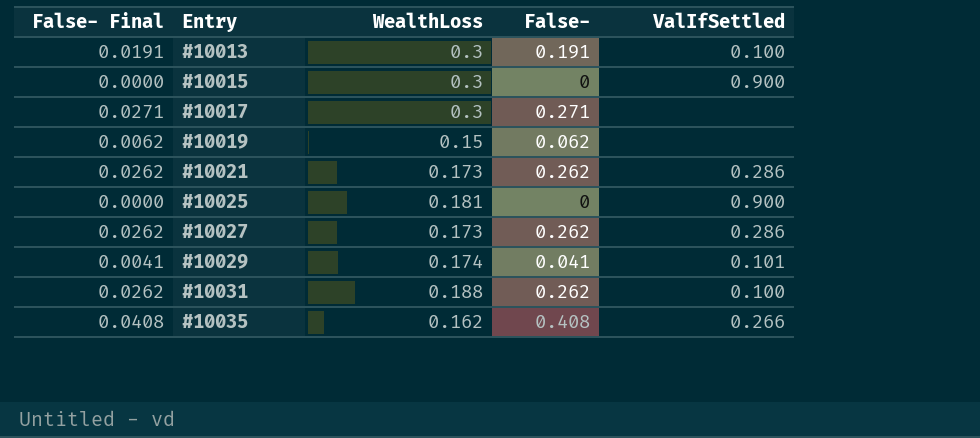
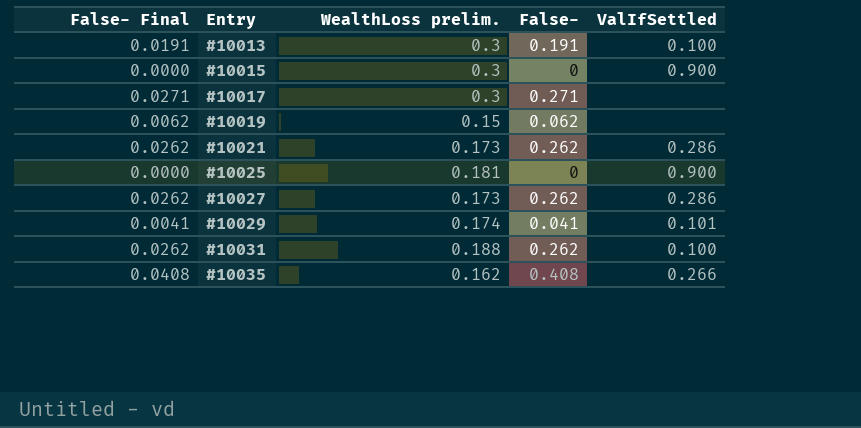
column name: WealthLoss -> WealthLoss prelim.

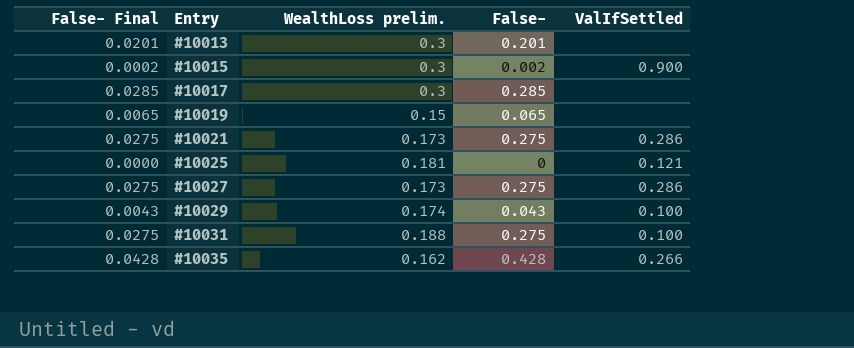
#10013 | False- Final: 0.0191 -> 0.0201
#10013 | False-: 0.191 -> 0.201
#10013 | ValIfSettled: 0.100 -> none
#10015 | False- Final: 0.0000 -> 0.0002
#10015 | False-: 0 -> 0.002
#10017 | False- Final: 0.0271 -> 0.0285
#10017 | False-: 0.271 -> 0.285
#10019 | False- Final: 0.0062 -> 0.0065
#10019 | False-: 0.062 -> 0.065
#10021 | False- Final: 0.0262 -> 0.0275
#10021 | False-: 0.262 -> 0.275
#10025 | ValIfSettled: 0.900 -> 0.121
#10027 | False- Final: 0.0262 -> 0.0275
#10027 | False-: 0.262 -> 0.275
#10029 | False- Final: 0.0041 -> 0.0043
#10029 | False-: 0.041 -> 0.043
#10029 | ValIfSettled: 0.101 -> 0.100
#10031 | False- Final: 0.0262 -> 0.0275
#10031 | False-: 0.262 -> 0.275
#10035 | False- Final: 0.0408 -> 0.0428
#10035 | False-: 0.408 -> 0.428

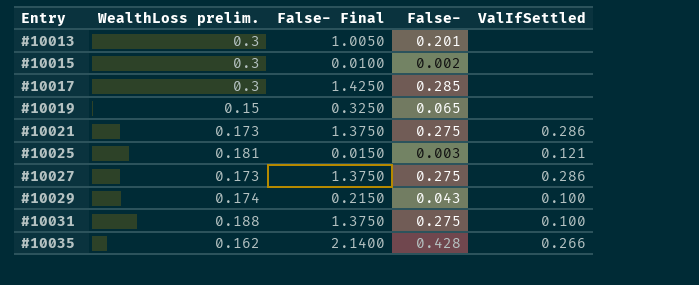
column False- Final | formula: [False-] * 0.1 -> [False-] * 5
column False- Final | position: 1 -> 3
#10015 | ValIfSettled: 0.900 -> none
#10025 | False-: 0 -> 0.003

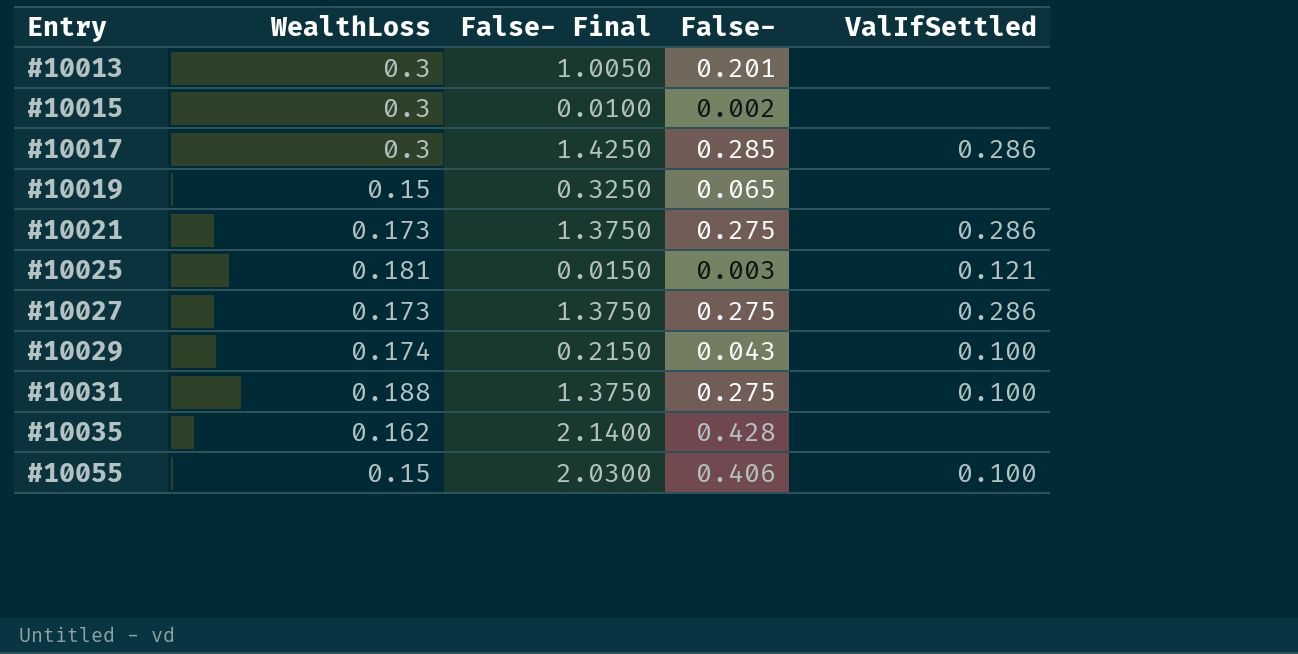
column name: WealthLoss prelim. -> WealthLoss
#10017 | ValIfSettled: none -> 0.286
#10035 | ValIfSettled: 0.266 -> none
row #10055: none -> 0.15 | 2.0300 | 0.406 | 0.100

